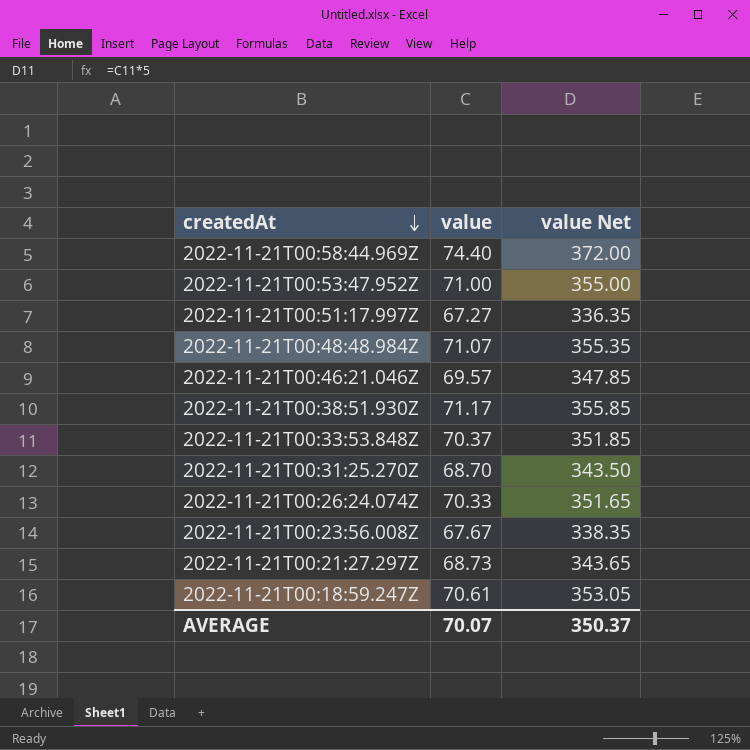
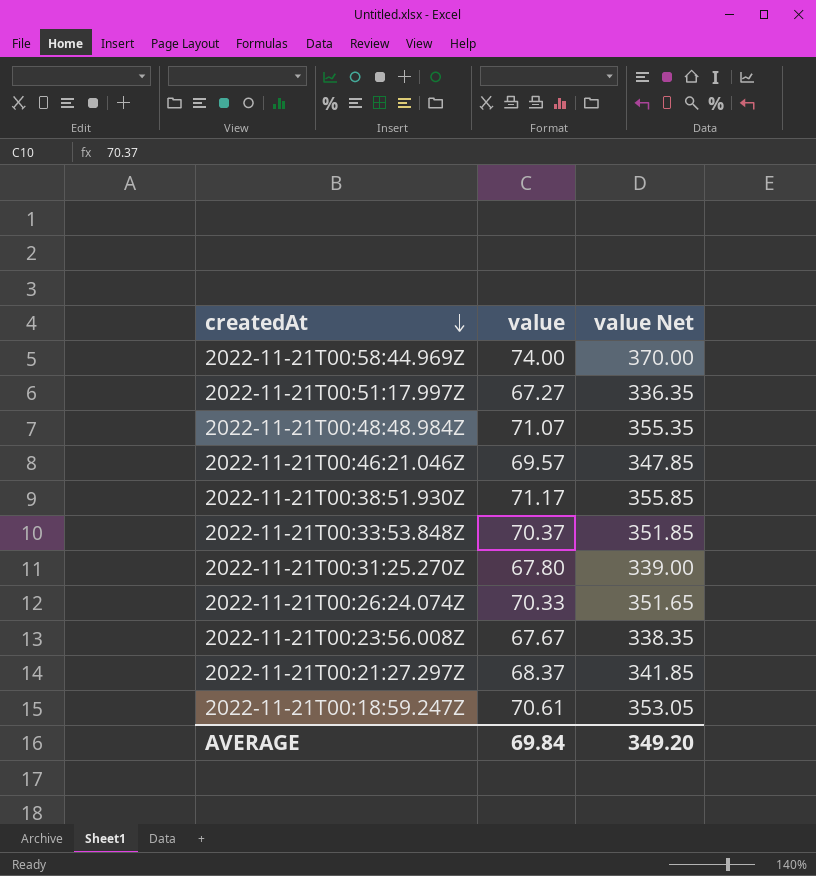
row 2022-11-21T00:53:47.952Z: 71.00 | 355.00 -> none
2022-11-21T00:58:44.969Z | value: 74.40 -> 74.00
2022-11-21T00:58:44.969Z | value Net: 372.00 -> 370.00
2022-11-21T00:31:25.270Z | value: 68.70 -> 67.80
2022-11-21T00:31:25.270Z | value Net: 343.50 -> 339.00
2022-11-21T00:21:27.297Z | value: 68.73 -> 68.37
2022-11-21T00:21:27.297Z | value Net: 343.65 -> 341.85
AVERAGE | value: 70.07 -> 69.84
AVERAGE | value Net: 350.37 -> 349.20

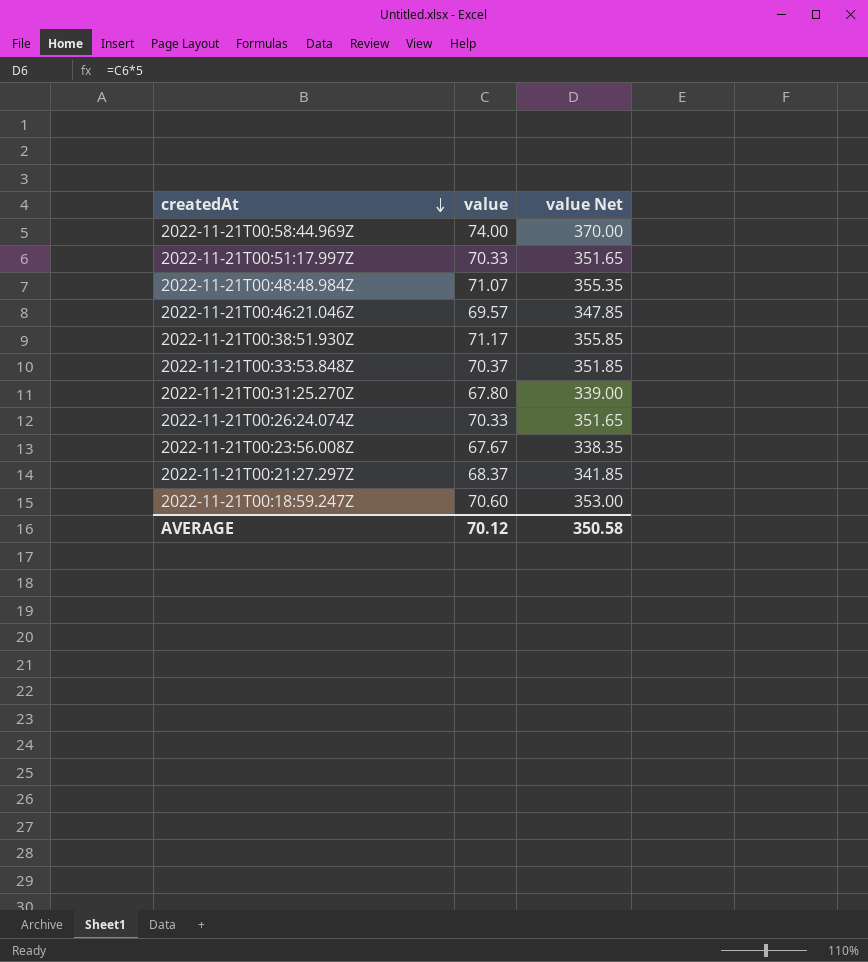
2022-11-21T00:51:17.997Z | value: 67.27 -> 70.33
2022-11-21T00:51:17.997Z | value Net: 336.35 -> 351.65
2022-11-21T00:18:59.247Z | value: 70.61 -> 70.60
2022-11-21T00:18:59.247Z | value Net: 353.05 -> 353.00
AVERAGE | value: 69.84 -> 70.12
AVERAGE | value Net: 349.20 -> 350.58

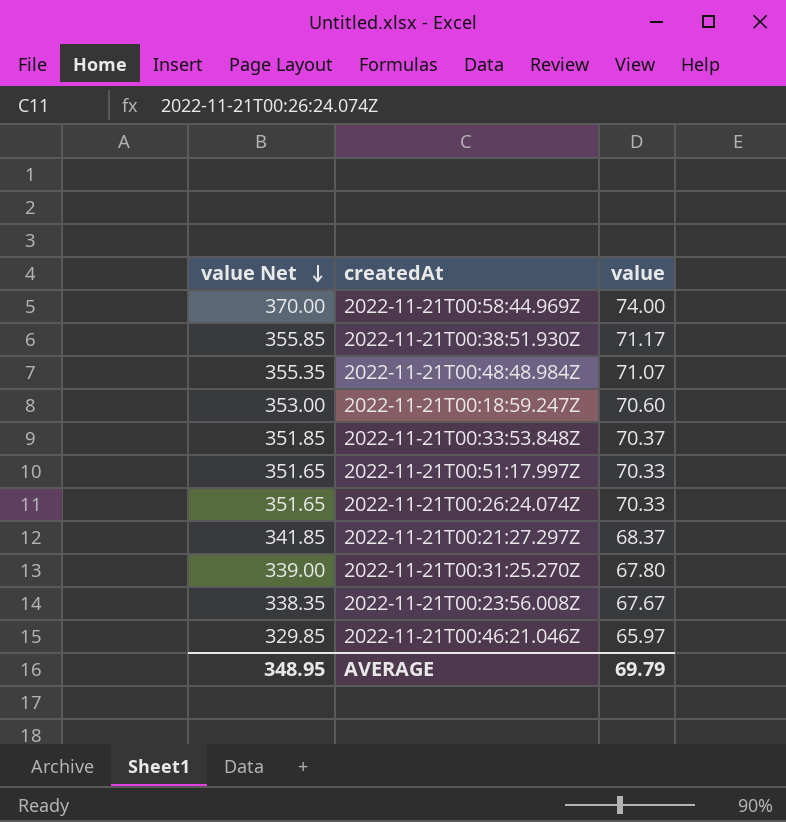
row order: createdAt descending -> value Net descending
column value Net | position: 3 -> 1
2022-11-21T00:46:21.046Z | value Net: 347.85 -> 329.85
2022-11-21T00:46:21.046Z | value: 69.57 -> 65.97
AVERAGE | value Net: 350.58 -> 348.95
AVERAGE | value: 70.12 -> 69.79

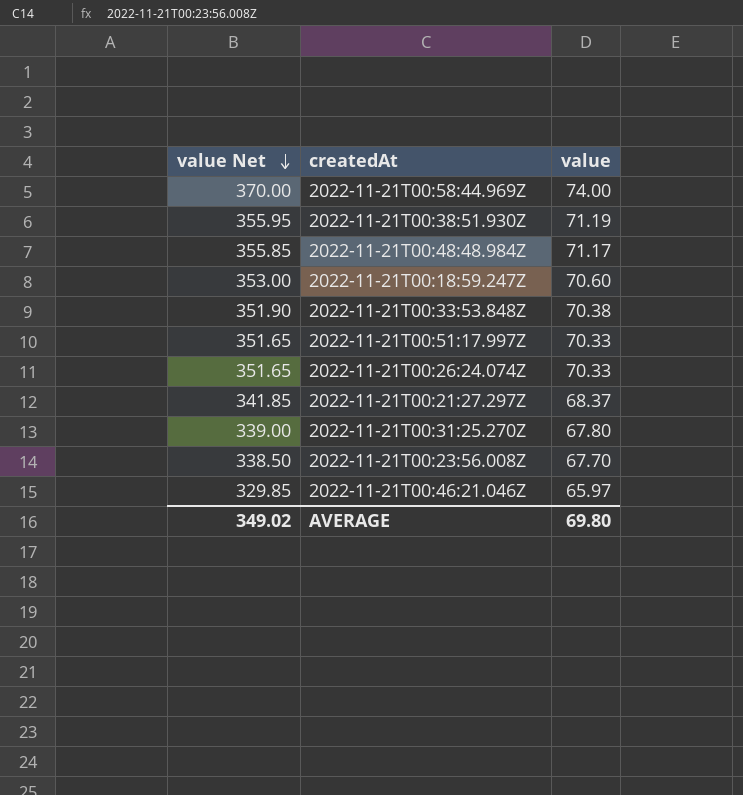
2022-11-21T00:38:51.930Z | value Net: 355.85 -> 355.95
2022-11-21T00:38:51.930Z | value: 71.17 -> 71.19
2022-11-21T00:48:48.984Z | value Net: 355.35 -> 355.85
2022-11-21T00:48:48.984Z | value: 71.07 -> 71.17
2022-11-21T00:33:53.848Z | value Net: 351.85 -> 351.90
2022-11-21T00:33:53.848Z | value: 70.37 -> 70.38
2022-11-21T00:23:56.008Z | value Net: 338.35 -> 338.50
2022-11-21T00:23:56.008Z | value: 67.67 -> 67.70
AVERAGE | value Net: 348.95 -> 349.02
AVERAGE | value: 69.79 -> 69.80

